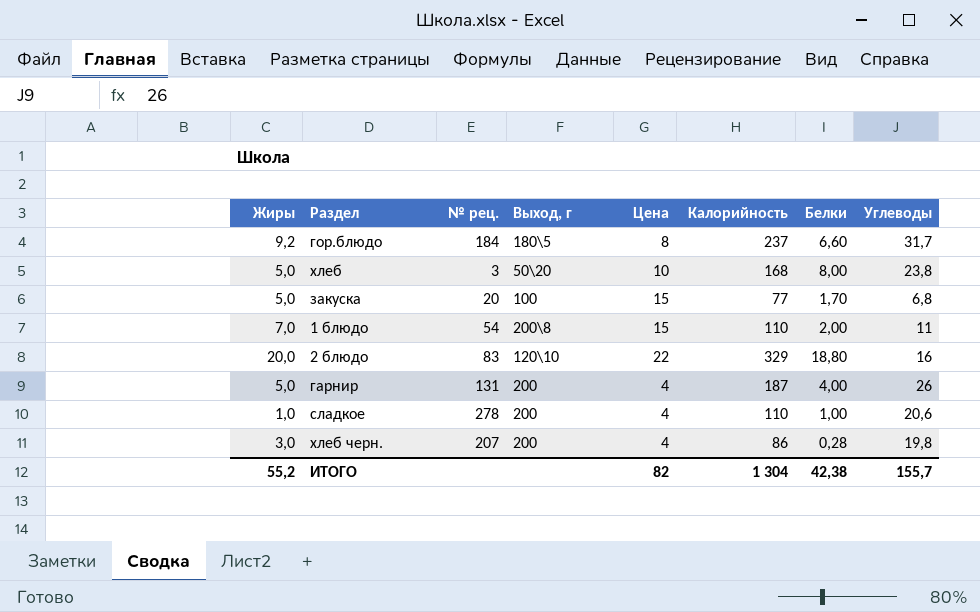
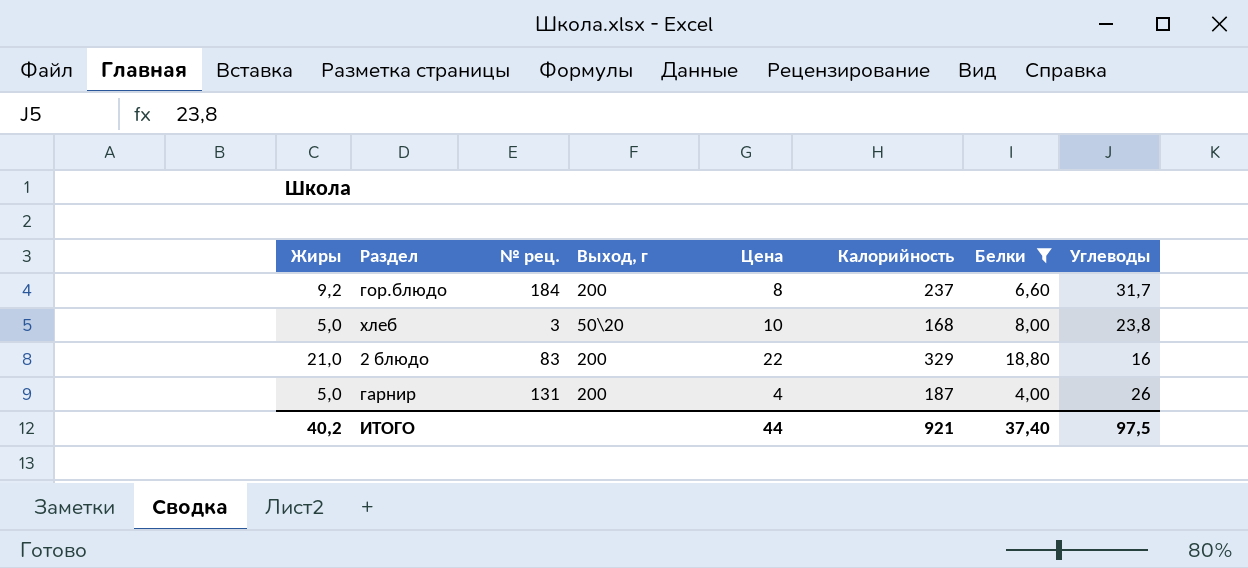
filter: none -> Белки >= 4,00
гор.блюдо | Выход, г: 180\5 -> 200
2 блюдо | Жиры: 20,0 -> 21,0
2 блюдо | Выход, г: 120\10 -> 200
ИТОГО | Жиры: 55,2 -> 40,2
ИТОГО | Цена: 82 -> 44
ИТОГО | Калорийность: 1 304 -> 921
ИТОГО | Белки: 42,38 -> 37,40
ИТОГО | Углеводы: 155,7 -> 97,5

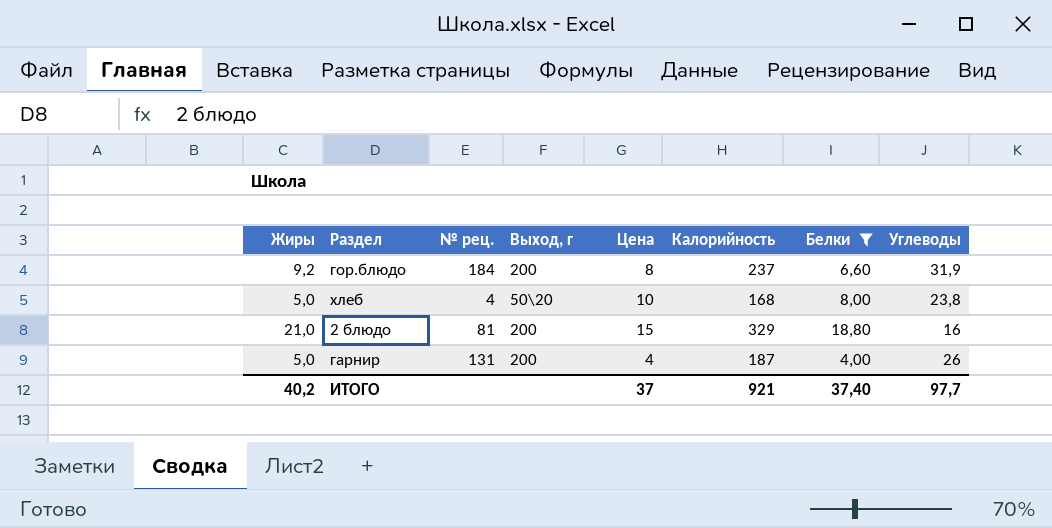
гор.блюдо | Углеводы: 31,7 -> 31,9
хлеб | № рец.: 3 -> 4
2 блюдо | № рец.: 83 -> 81
2 блюдо | Цена: 22 -> 15
ИТОГО | Цена: 44 -> 37
ИТОГО | Углеводы: 97,5 -> 97,7

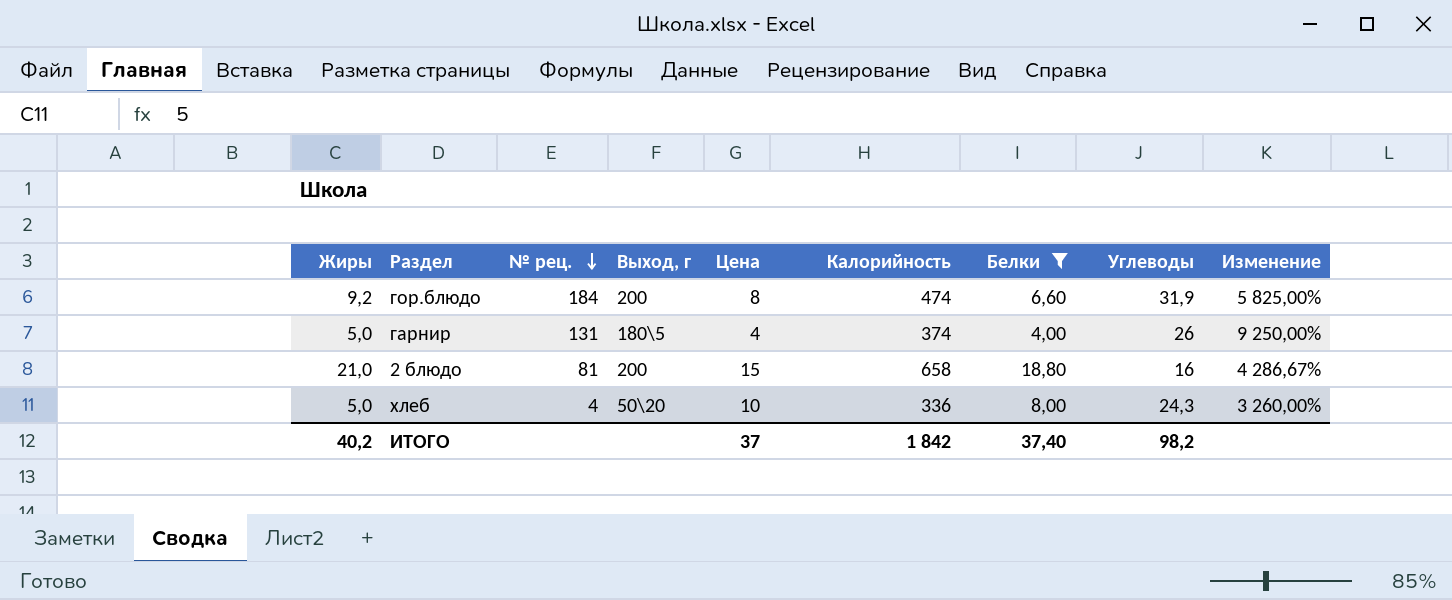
row order: none -> № рец. descending
column Изменение | formula: none -> ([Калорийность] - [Цена]) / [Цена]
гор.блюдо | Калорийность: 237 -> 474
гарнир | Выход, г: 200 -> 180\5
гарнир | Калорийность: 187 -> 374
2 блюдо | Калорийность: 329 -> 658
хлеб | Калорийность: 168 -> 336
хлеб | Углеводы: 23,8 -> 24,3
ИТОГО | Калорийность: 921 -> 1 842
ИТОГО | Углеводы: 97,7 -> 98,2

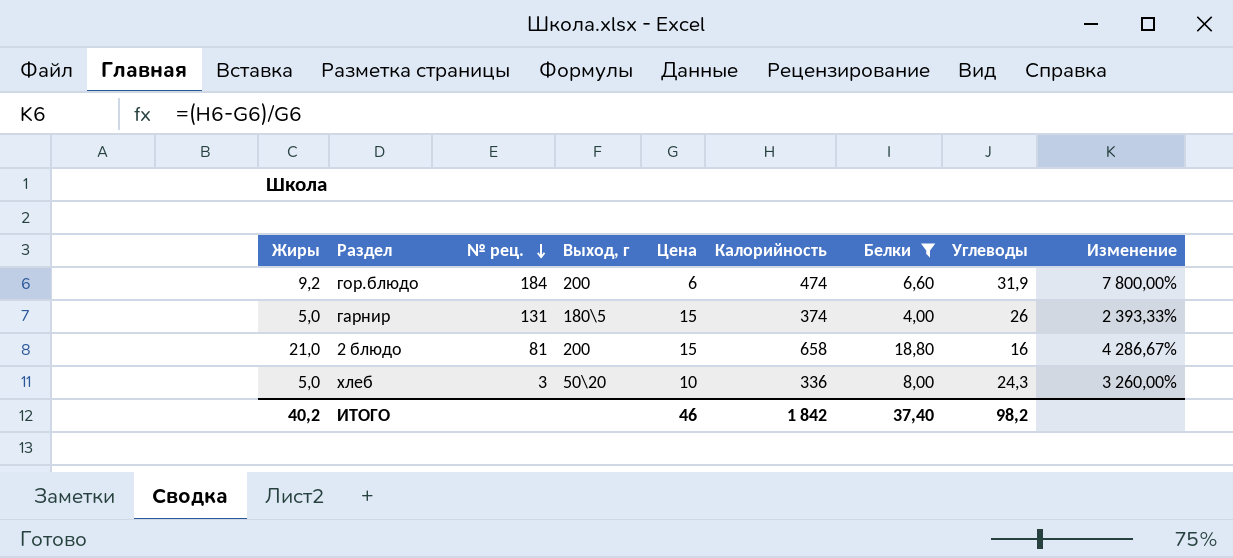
гор.блюдо | Цена: 8 -> 6
гор.блюдо | Изменение: 5 825,00% -> 7 800,00%
гарнир | Цена: 4 -> 15
гарнир | Изменение: 9 250,00% -> 2 393,33%
хлеб | № рец.: 4 -> 3
ИТОГО | Цена: 37 -> 46

